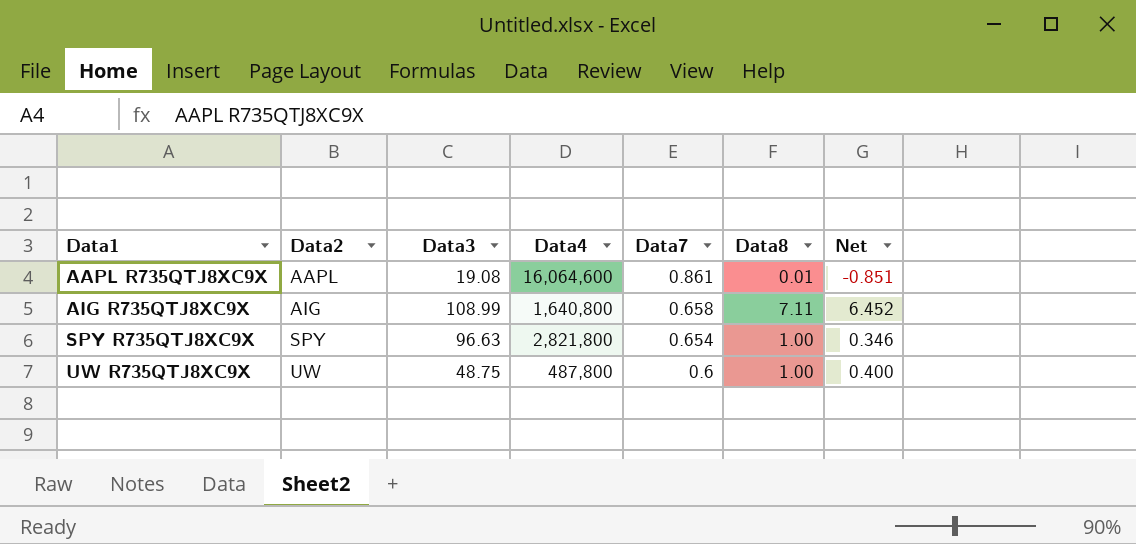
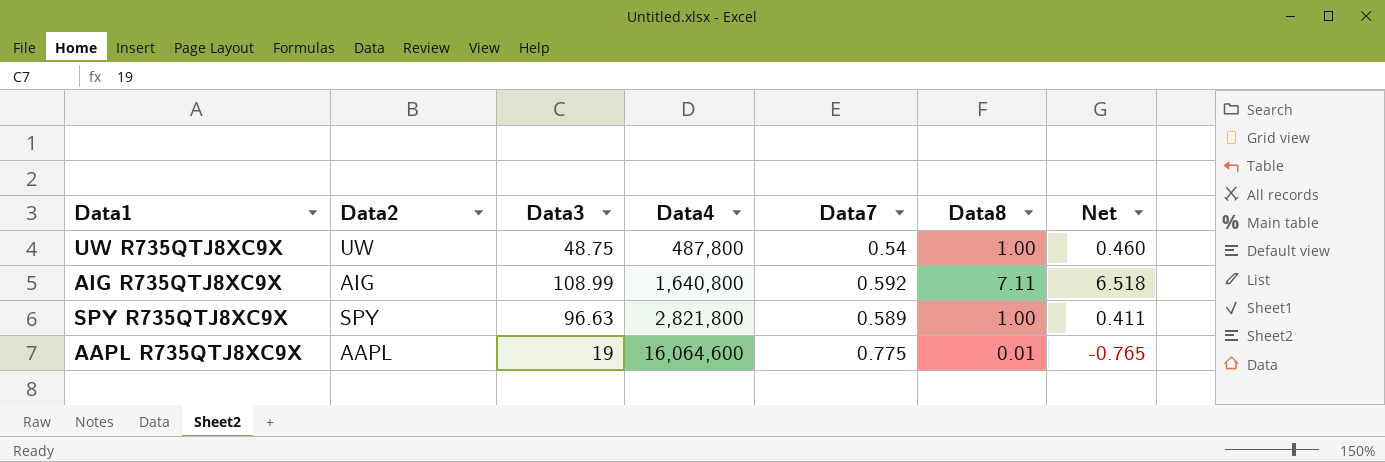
row order: Data1 ascending -> Data4 ascending
UW R735QTJ8XC9X | Data7: 0.6 -> 0.54
UW R735QTJ8XC9X | Net: 0.400 -> 0.460
AIG R735QTJ8XC9X | Data7: 0.658 -> 0.592
AIG R735QTJ8XC9X | Net: 6.452 -> 6.518
SPY R735QTJ8XC9X | Data7: 0.654 -> 0.589
SPY R735QTJ8XC9X | Net: 0.346 -> 0.411
AAPL R735QTJ8XC9X | Data3: 19.08 -> 19
AAPL R735QTJ8XC9X | Data7: 0.861 -> 0.775
AAPL R735QTJ8XC9X | Net: -0.851 -> -0.765

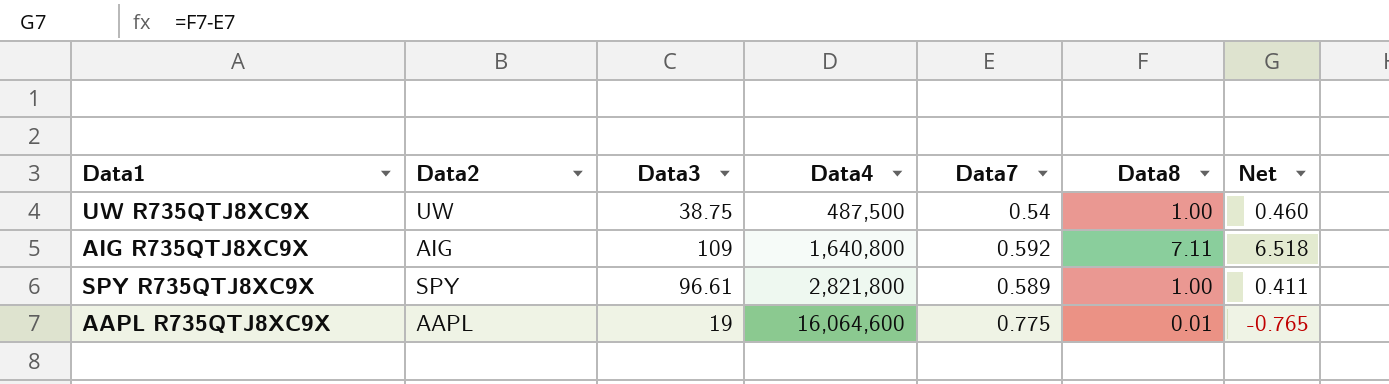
UW R735QTJ8XC9X | Data3: 48.75 -> 38.75
UW R735QTJ8XC9X | Data4: 487,800 -> 487,500
AIG R735QTJ8XC9X | Data3: 108.99 -> 109
SPY R735QTJ8XC9X | Data3: 96.63 -> 96.61

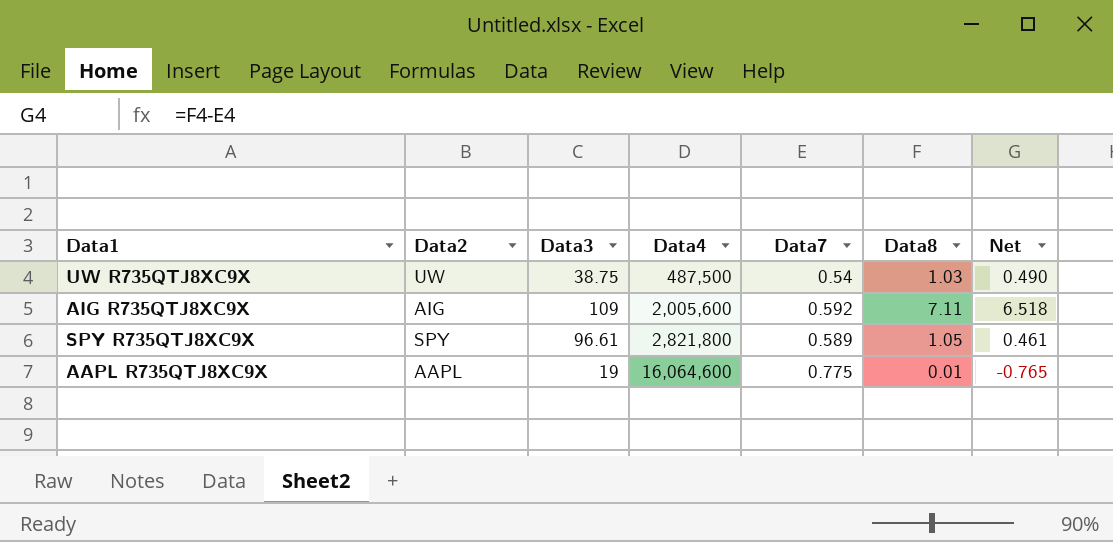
UW R735QTJ8XC9X | Data8: 1.00 -> 1.03
UW R735QTJ8XC9X | Net: 0.460 -> 0.490
AIG R735QTJ8XC9X | Data4: 1,640,800 -> 2,005,600
SPY R735QTJ8XC9X | Data8: 1.00 -> 1.05
SPY R735QTJ8XC9X | Net: 0.411 -> 0.461

